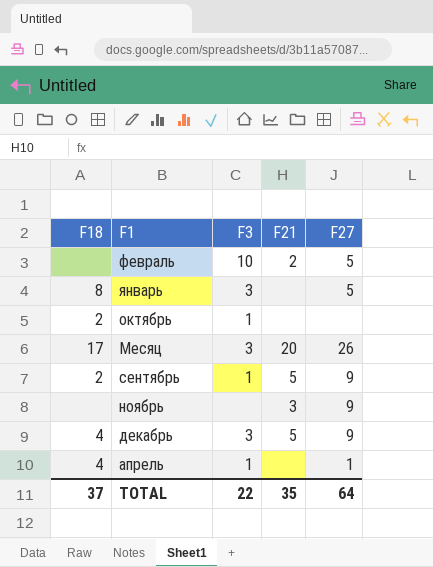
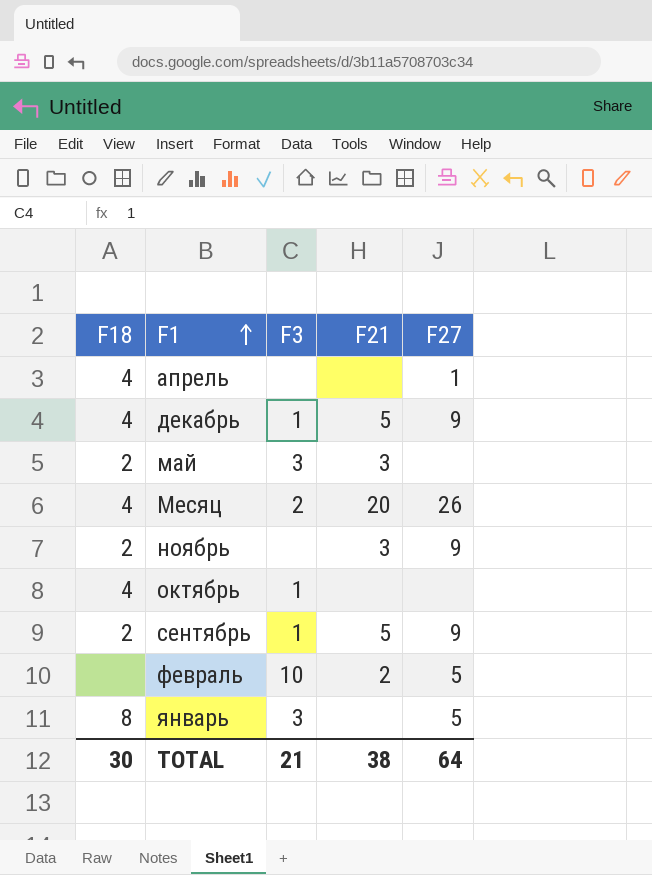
row order: none -> F1 ascending
апрель | F3: 1 -> none
декабрь | F3: 3 -> 1
row май: none -> 2 | 3 | 3 | none
Месяц | F18: 17 -> 4
Месяц | F3: 3 -> 2
ноябрь | F18: none -> 2
октябрь | F18: 2 -> 4
TOTAL | F18: 37 -> 30
TOTAL | F3: 22 -> 21
TOTAL | F21: 35 -> 38

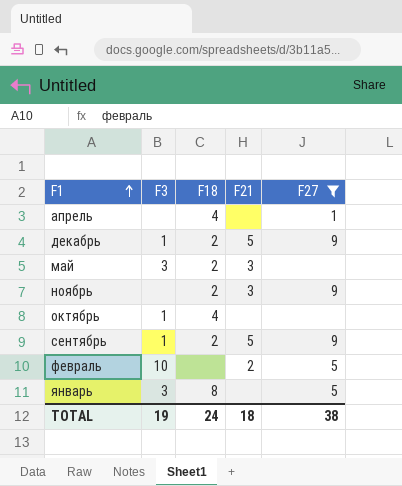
filter: none -> F27 != 26
column F18 | position: 1 -> 3
декабрь | F18: 4 -> 2
TOTAL | F3: 21 -> 19
TOTAL | F18: 30 -> 24
TOTAL | F21: 38 -> 18
TOTAL | F27: 64 -> 38

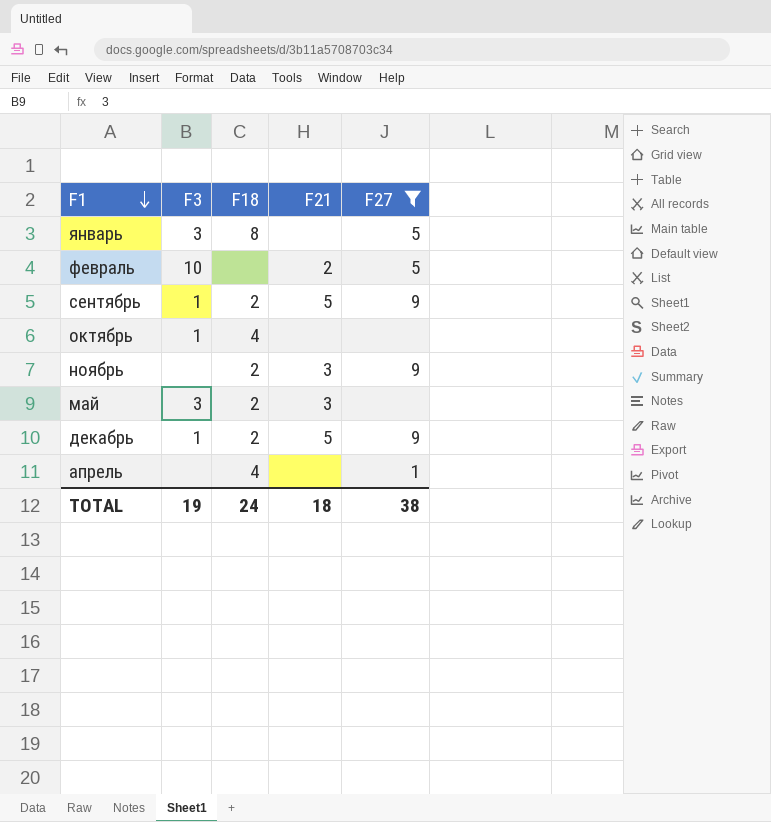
row order: F1 ascending -> F1 descending

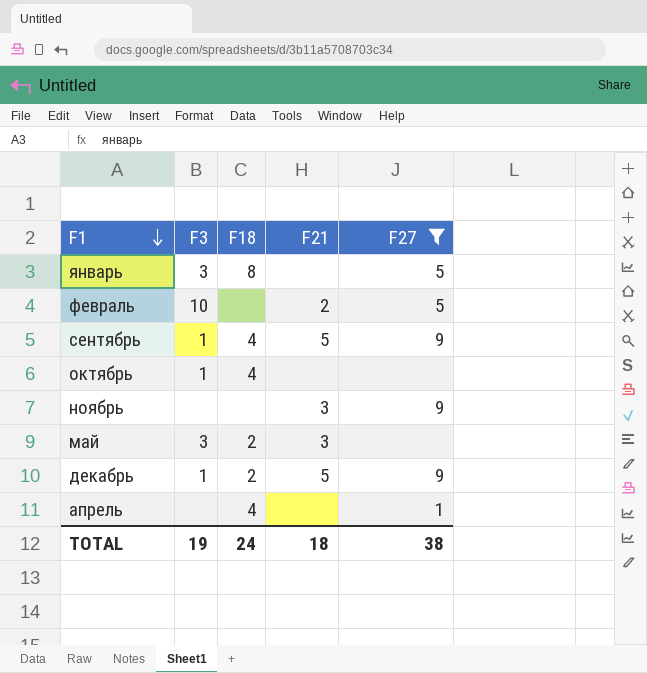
сентябрь | F18: 2 -> 4
ноябрь | F18: 2 -> none

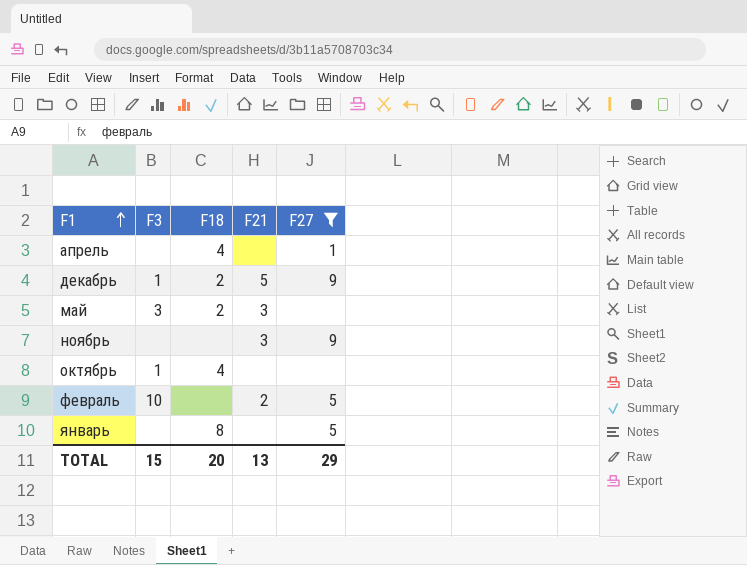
row order: F1 descending -> F1 ascending
row сентябрь: 1 | 4 | 5 | 9 -> none
январь | F3: 3 -> none
TOTAL | F3: 19 -> 15
TOTAL | F18: 24 -> 20
TOTAL | F21: 18 -> 13
TOTAL | F27: 38 -> 29

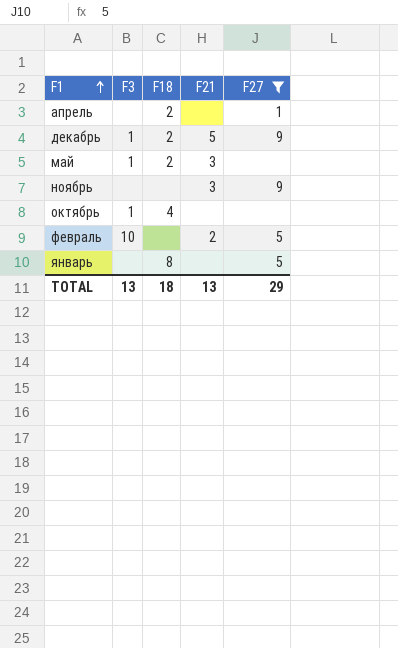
апрель | F18: 4 -> 2
май | F3: 3 -> 1
TOTAL | F3: 15 -> 13
TOTAL | F18: 20 -> 18

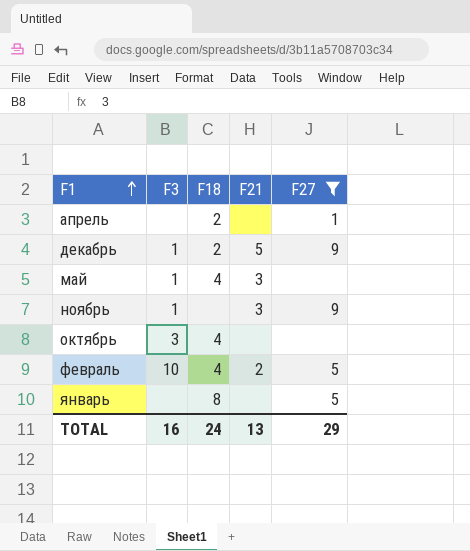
май | F18: 2 -> 4
ноябрь | F3: none -> 1
октябрь | F3: 1 -> 3
февраль | F18: none -> 4
TOTAL | F3: 13 -> 16
TOTAL | F18: 18 -> 24

